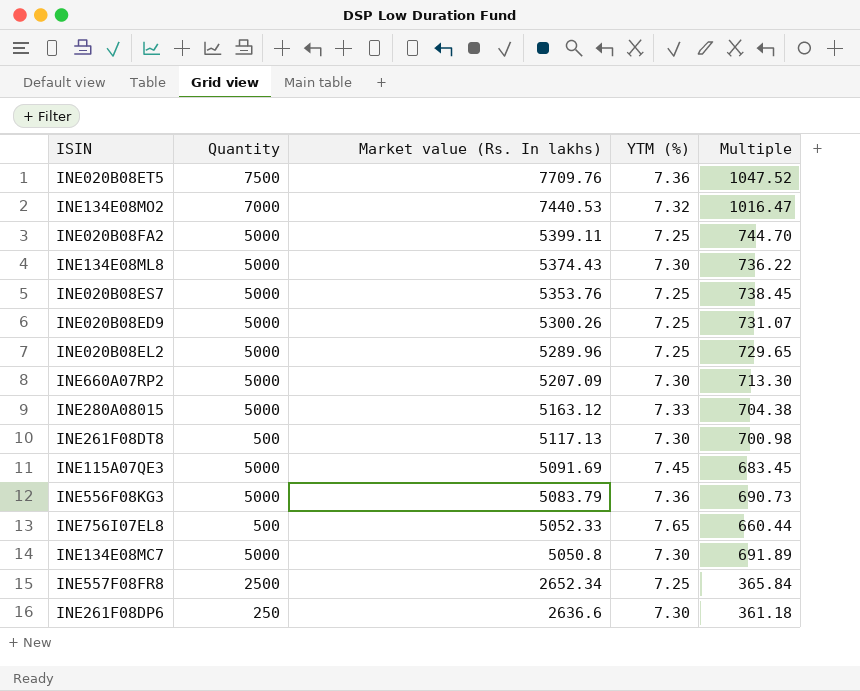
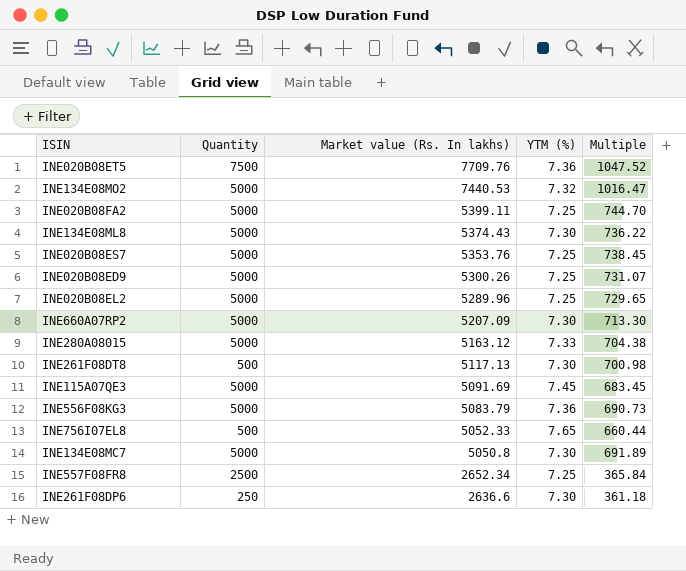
INE134E08MO2 | Quantity: 7000 -> 5000

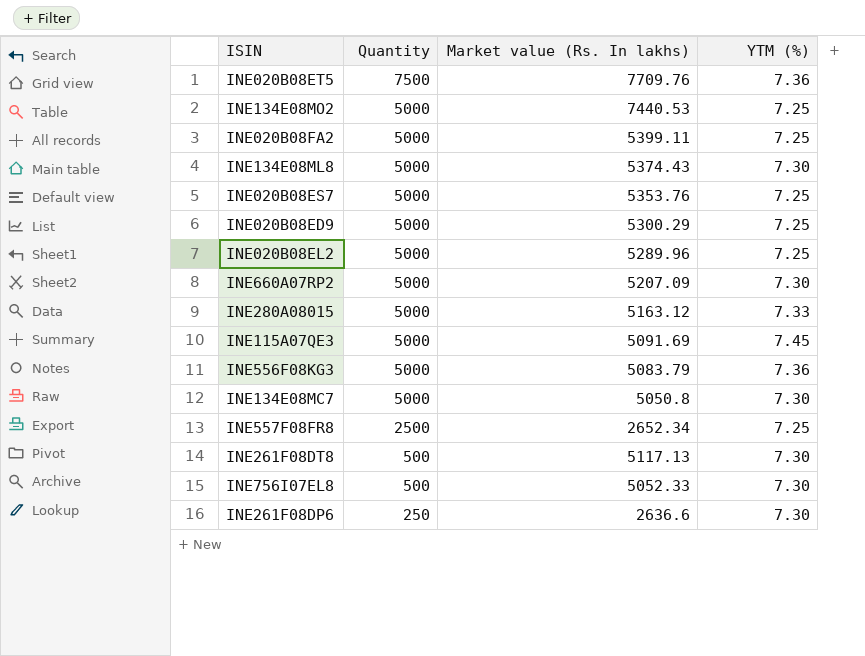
row order: Market value (Rs. In lakhs) descending -> Quantity descending
column Multiple | formula: [Market value (Rs. In lakhs)] / [YTM (%)] -> none
INE134E08MO2 | YTM (%): 7.32 -> 7.25
INE020B08ED9 | Market value (Rs. In lakhs): 5300.26 -> 5300.29
INE756I07EL8 | YTM (%): 7.65 -> 7.30

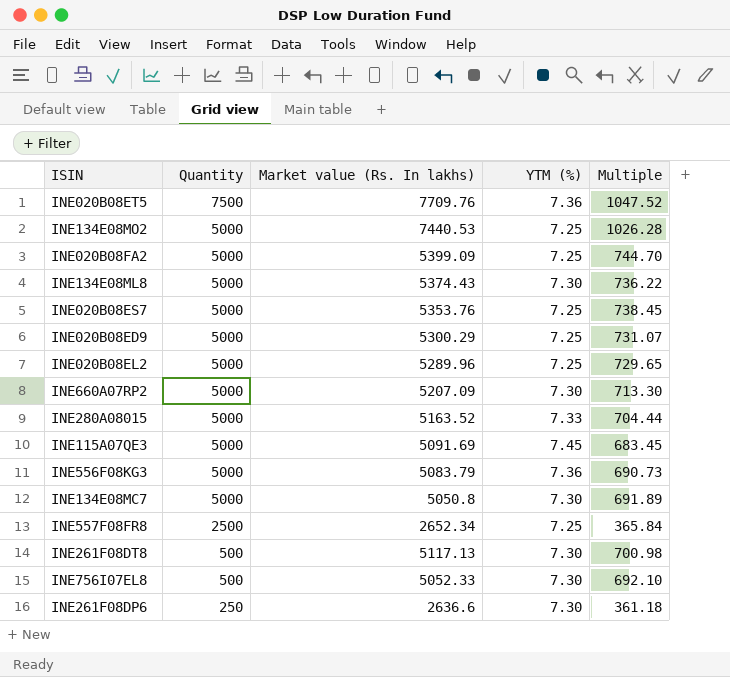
column Multiple | formula: none -> [Market value (Rs. In lakhs)] / [YTM (%)]
INE020B08FA2 | Market value (Rs. In lakhs): 5399.11 -> 5399.09
INE280A08015 | Market value (Rs. In lakhs): 5163.12 -> 5163.52

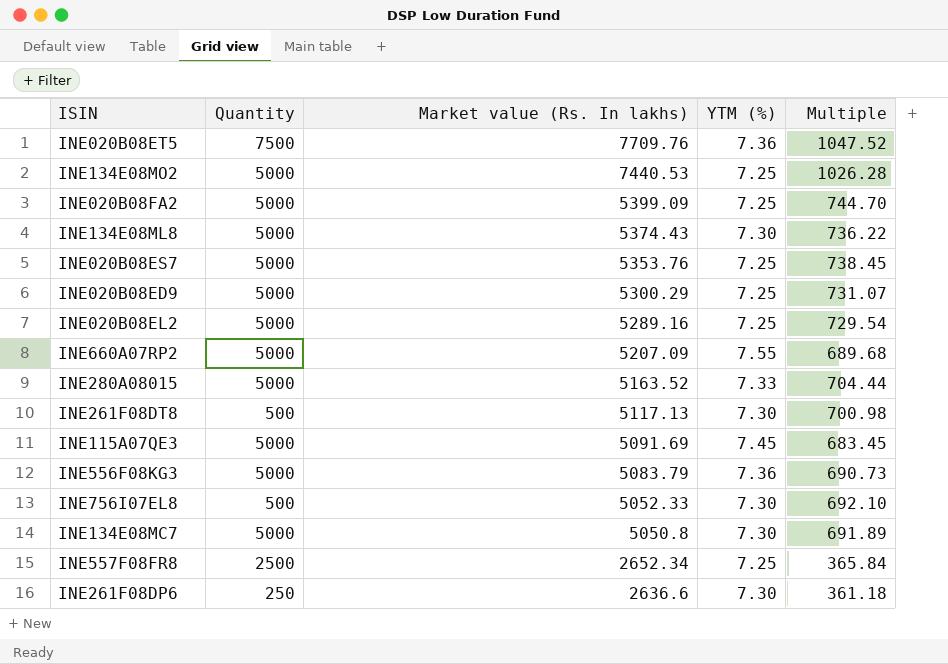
row order: Quantity descending -> Market value (Rs. In lakhs) descending
INE020B08EL2 | Market value (Rs. In lakhs): 5289.96 -> 5289.16
INE020B08EL2 | Multiple: 729.65 -> 729.54
INE660A07RP2 | YTM (%): 7.30 -> 7.55
INE660A07RP2 | Multiple: 713.30 -> 689.68

